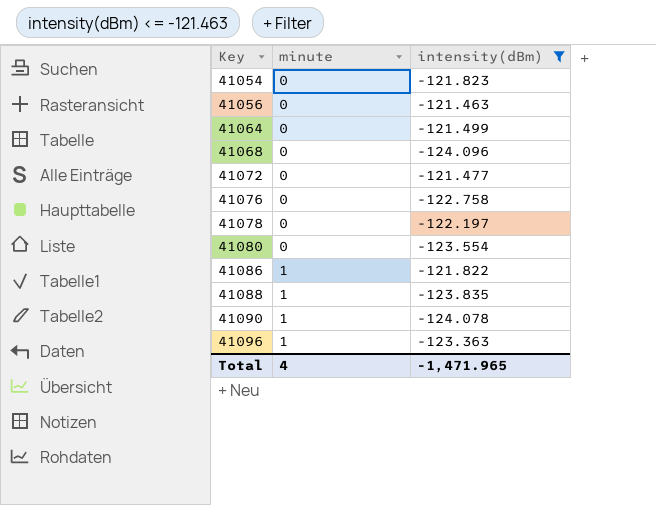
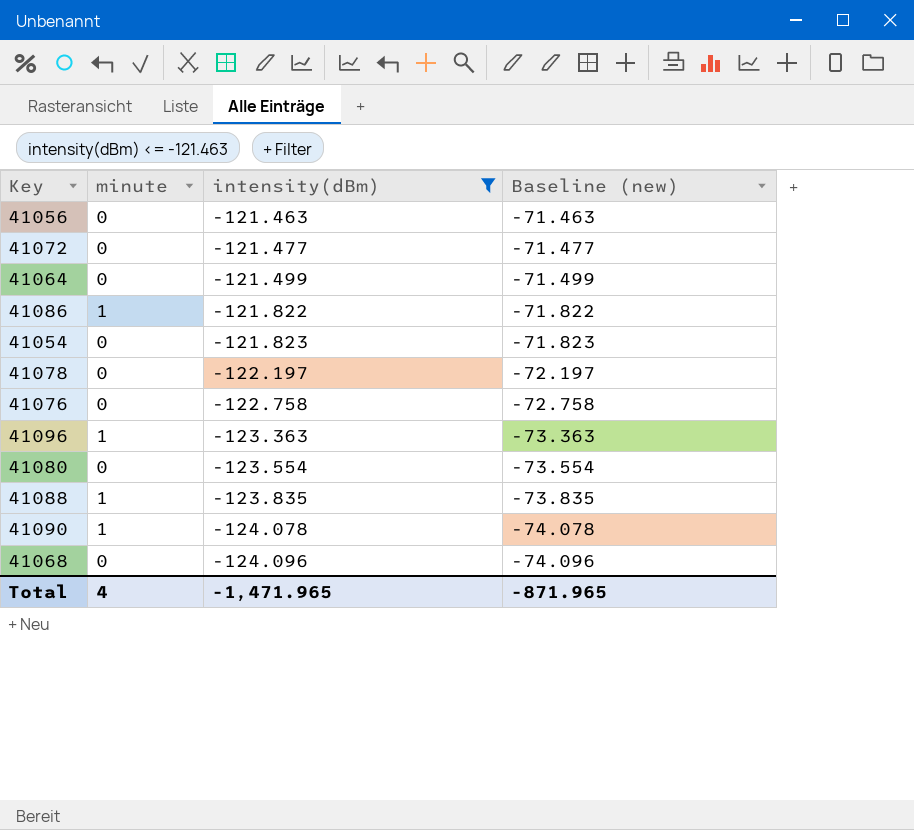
row order: Key ascending -> intensity(dBm) descending
column Baseline (new) | formula: none -> [intensity(dBm)] + 50

